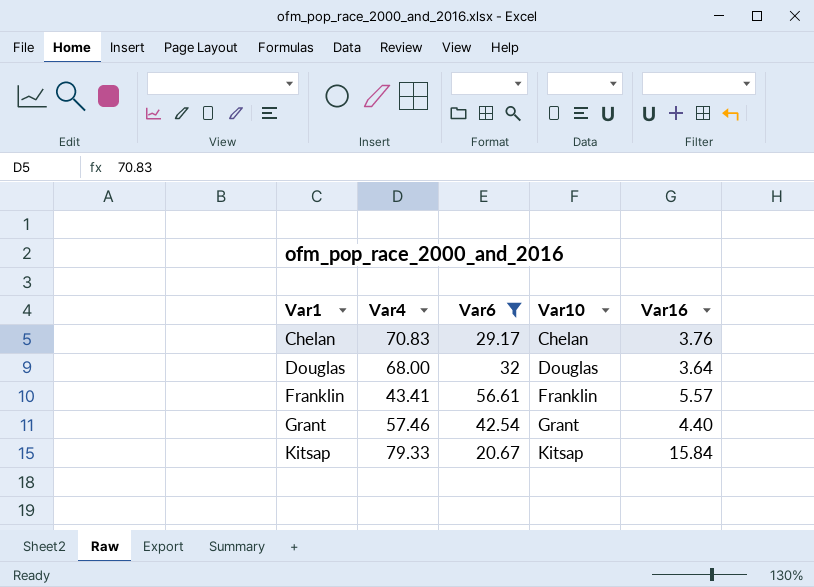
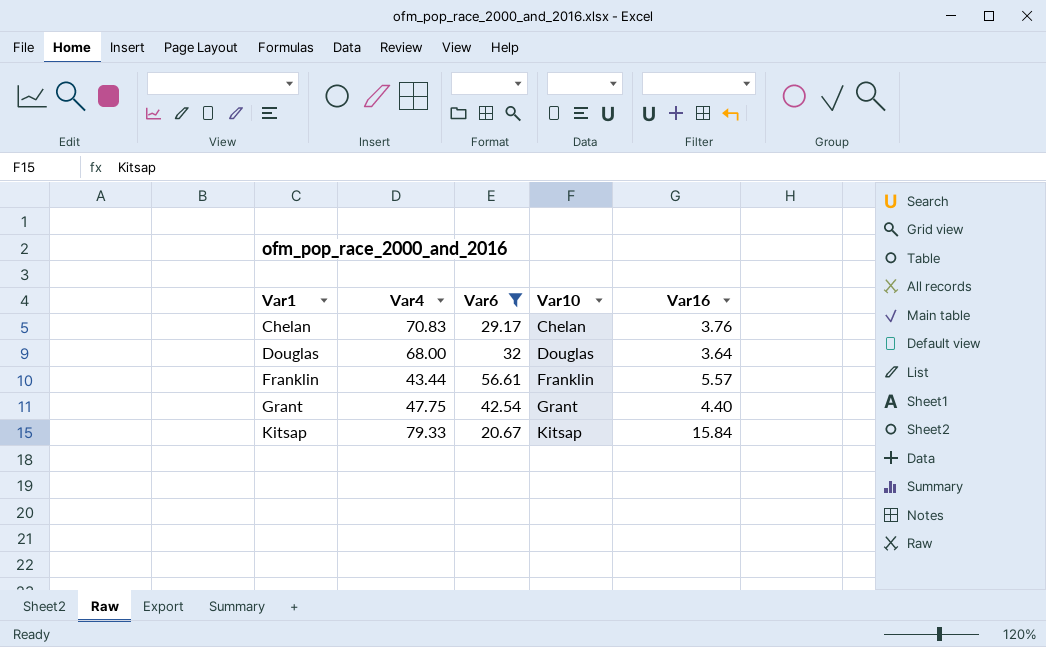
Franklin | Var4: 43.41 -> 43.44
Grant | Var4: 57.46 -> 47.75

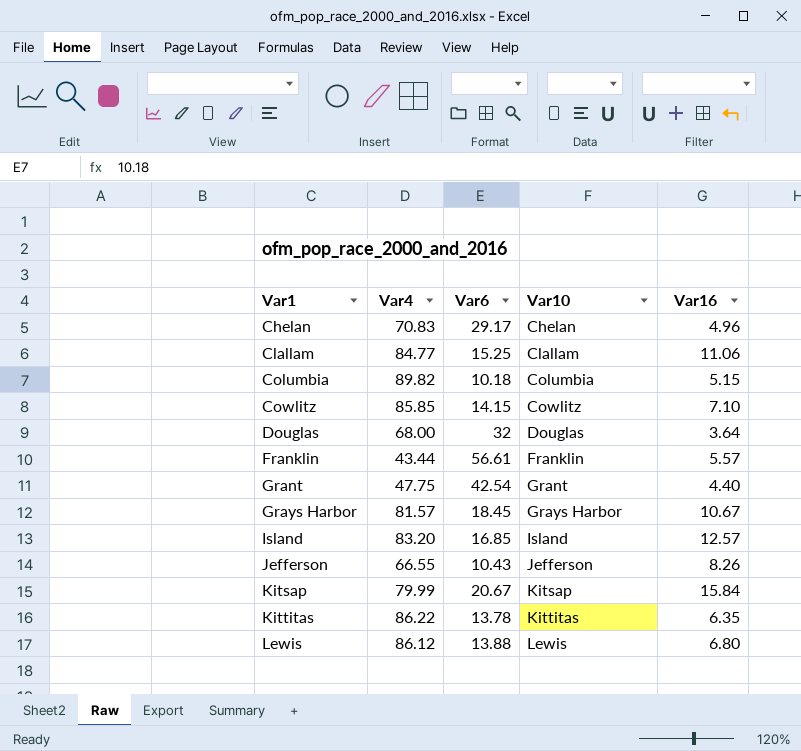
filter: Var6 >= 20.67 -> none
Chelan | Var16: 3.76 -> 4.96
Kitsap | Var4: 79.33 -> 79.99

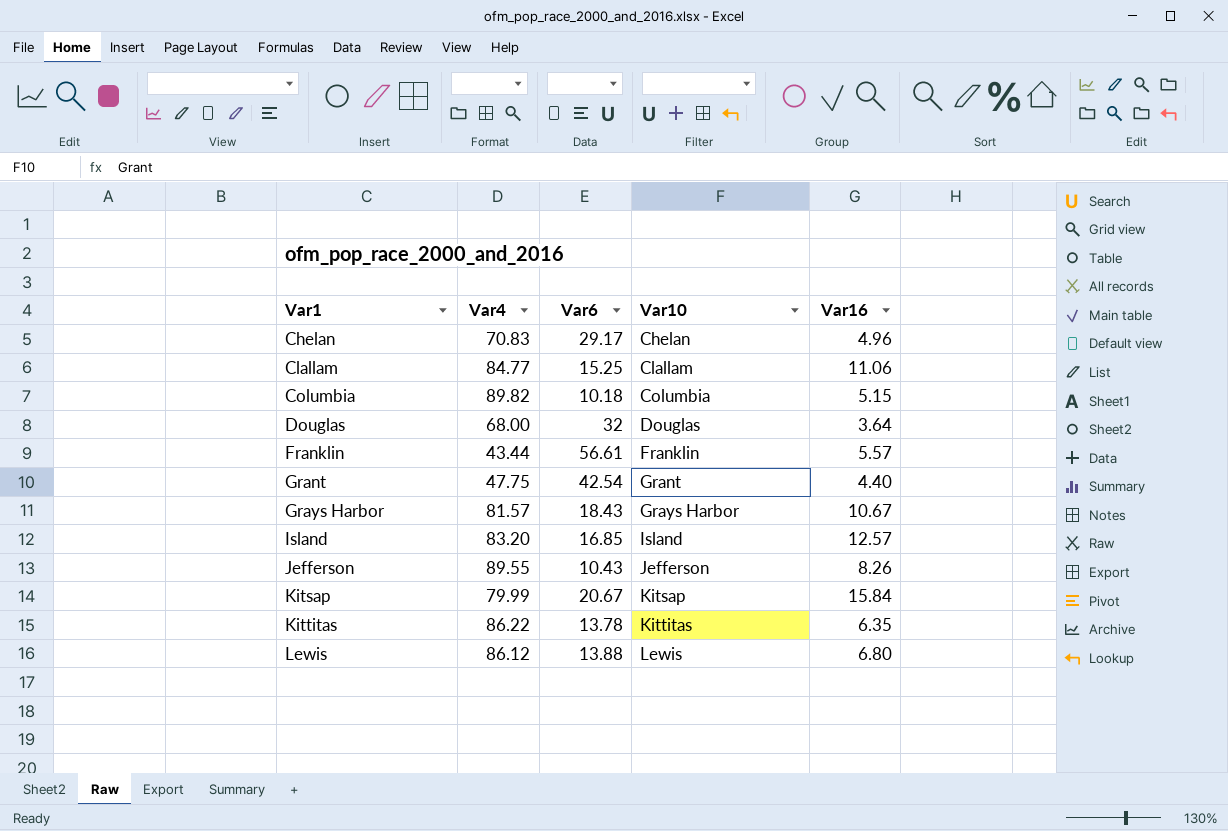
row Cowlitz: 85.85 | 14.15 | Cowlitz | 7.10 -> none
Grays Harbor | Var6: 18.45 -> 18.43
Jefferson | Var4: 66.55 -> 89.55

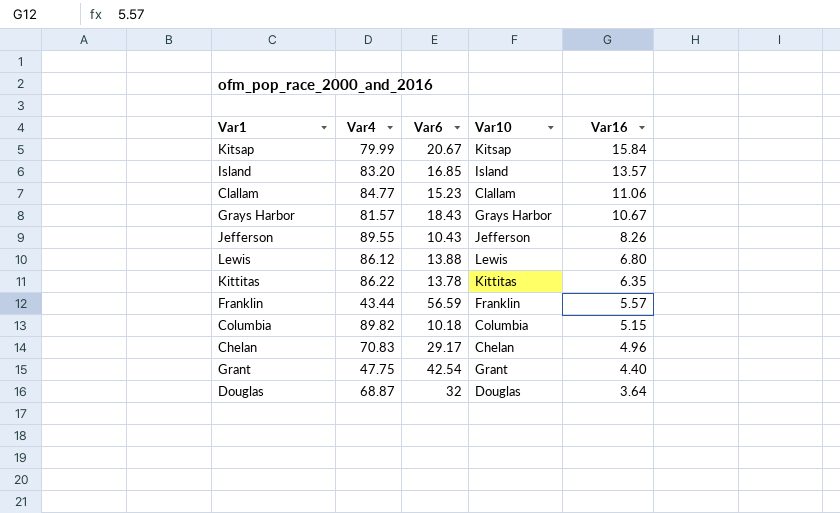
row order: Var1 ascending -> Var16 descending
Island | Var16: 12.57 -> 13.57
Clallam | Var6: 15.25 -> 15.23
Franklin | Var6: 56.61 -> 56.59
Douglas | Var4: 68.00 -> 68.87

